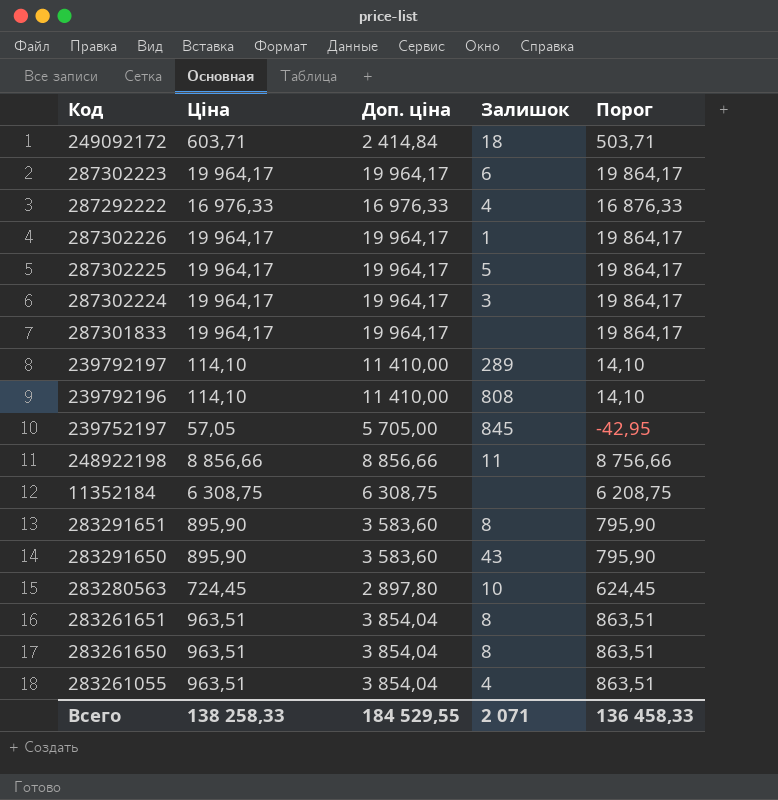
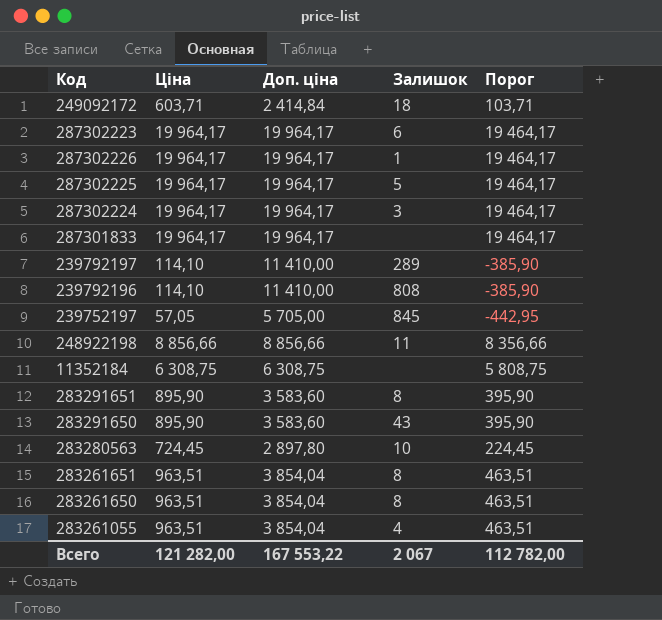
column Порог | formula: [Ціна] - 100 -> [Ціна] - 500
row 287292222: 16 976,33 | 16 976,33 | 4 | 16 876,33 -> none
Всего | Ціна: 138 258,33 -> 121 282,00
Всего | Доп. ціна: 184 529,55 -> 167 553,22
Всего | Залишок: 2 071 -> 2 067
Всего | Порог: 136 458,33 -> 112 782,00

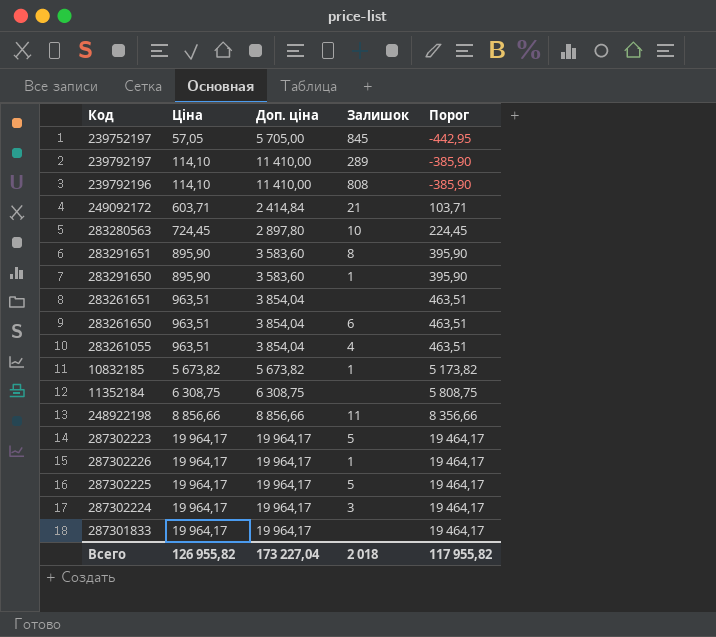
row order: none -> Ціна ascending
249092172 | Залишок: 18 -> 21
283291650 | Залишок: 43 -> 1
283261651 | Залишок: 8 -> none
283261650 | Залишок: 8 -> 6
row 10832185: none -> 5 673,82 | 5 673,82 | 1 | 5 173,82
287302223 | Залишок: 6 -> 5
Всего | Ціна: 121 282,00 -> 126 955,82
Всего | Доп. ціна: 167 553,22 -> 173 227,04
Всего | Залишок: 2 067 -> 2 018
Всего | Порог: 112 782,00 -> 117 955,82

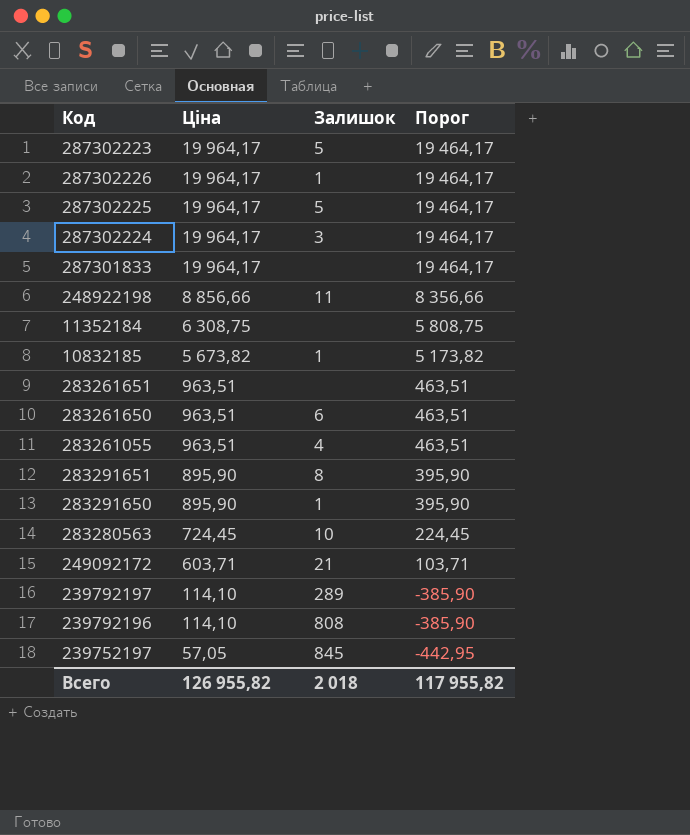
row order: Ціна ascending -> Ціна descending
column Доп. ціна | position: 3 -> none

